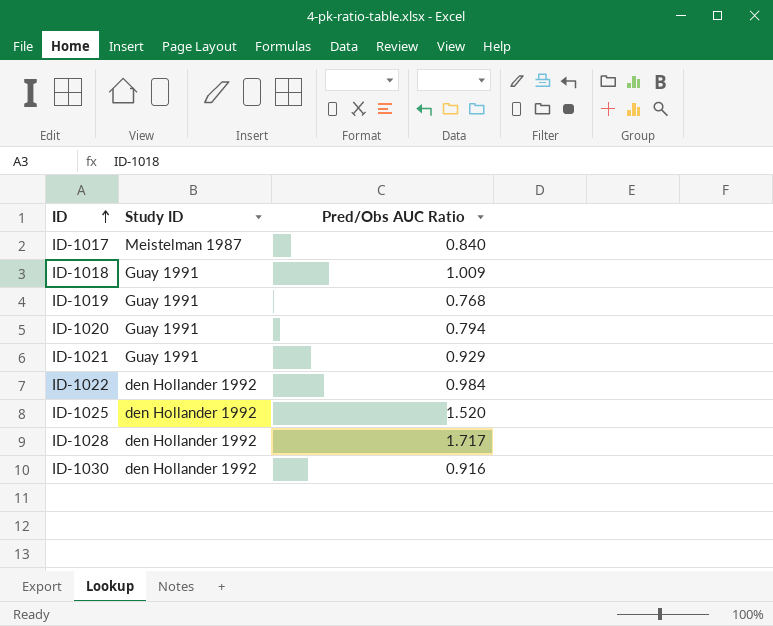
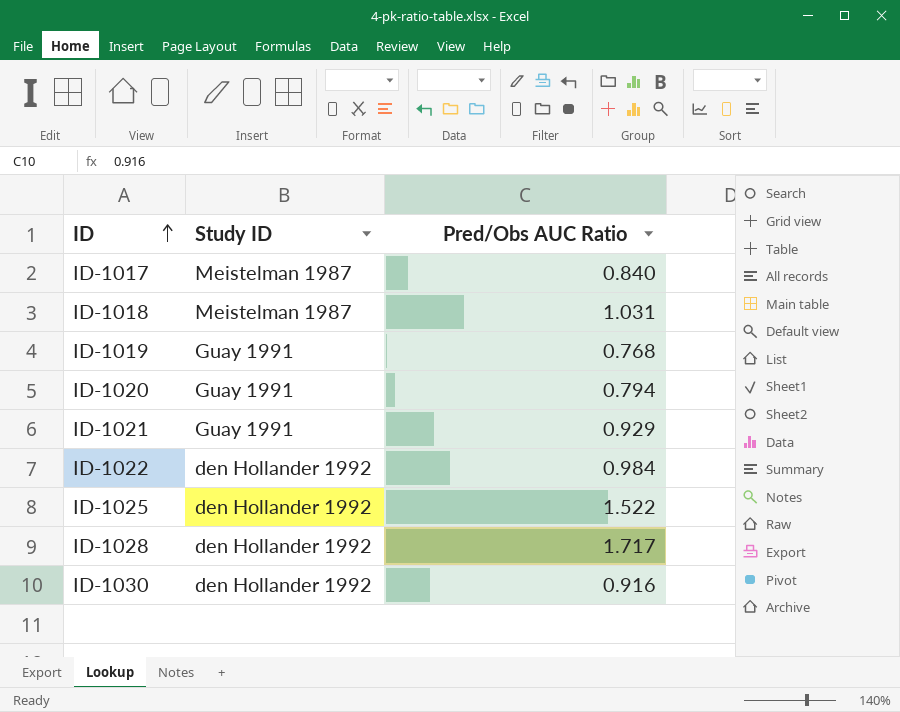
ID-1018 | Study ID: Guay 1991 -> Meistelman 1987
ID-1018 | Pred/Obs AUC Ratio: 1.009 -> 1.031
ID-1025 | Pred/Obs AUC Ratio: 1.520 -> 1.522

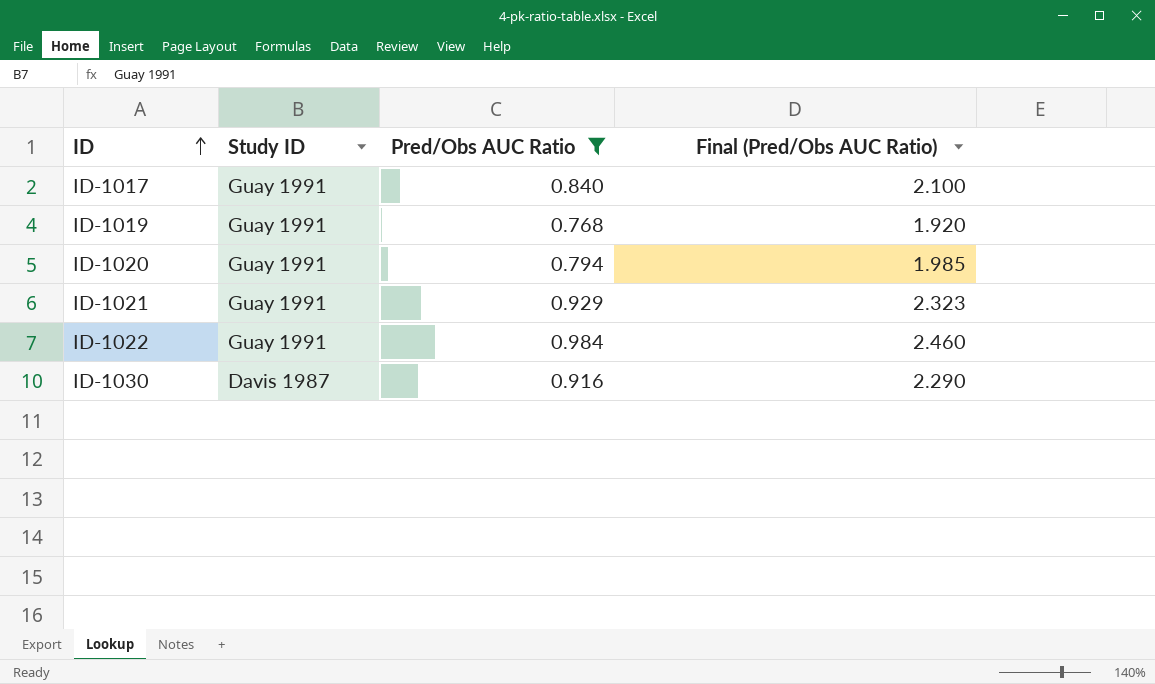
filter: none -> Pred/Obs AUC Ratio <= 0.984
column Final (Pred/Obs AUC Ratio) | formula: none -> [Pred/Obs AUC Ratio] * 2.5
ID-1017 | Study ID: Meistelman 1987 -> Guay 1991
ID-1022 | Study ID: den Hollander 1992 -> Guay 1991
ID-1030 | Study ID: den Hollander 1992 -> Davis 1987

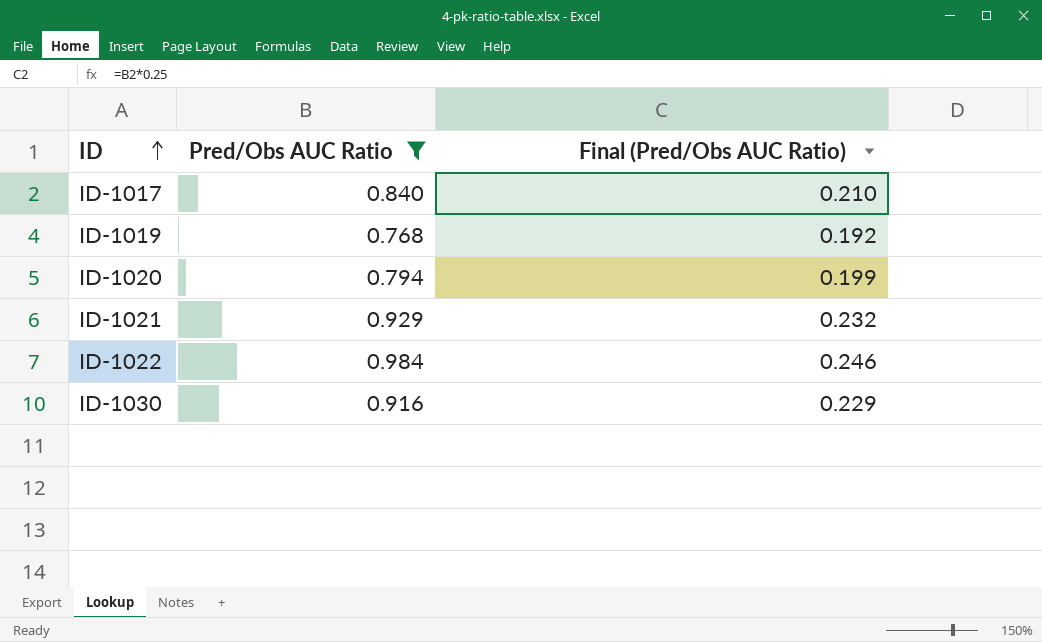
column Study ID | position: 2 -> none
column Final (Pred/Obs AUC Ratio) | formula: [Pred/Obs AUC Ratio] * 2.5 -> [Pred/Obs AUC Ratio] * 0.25

